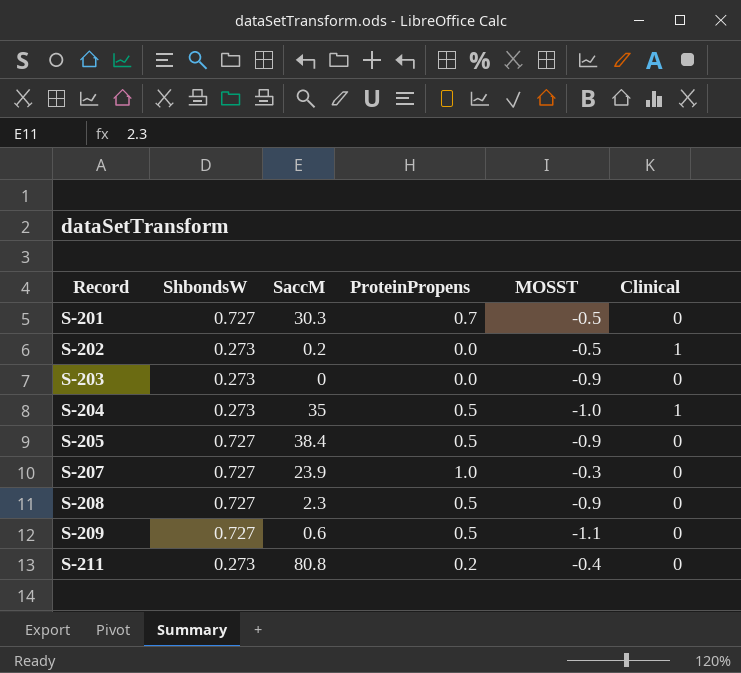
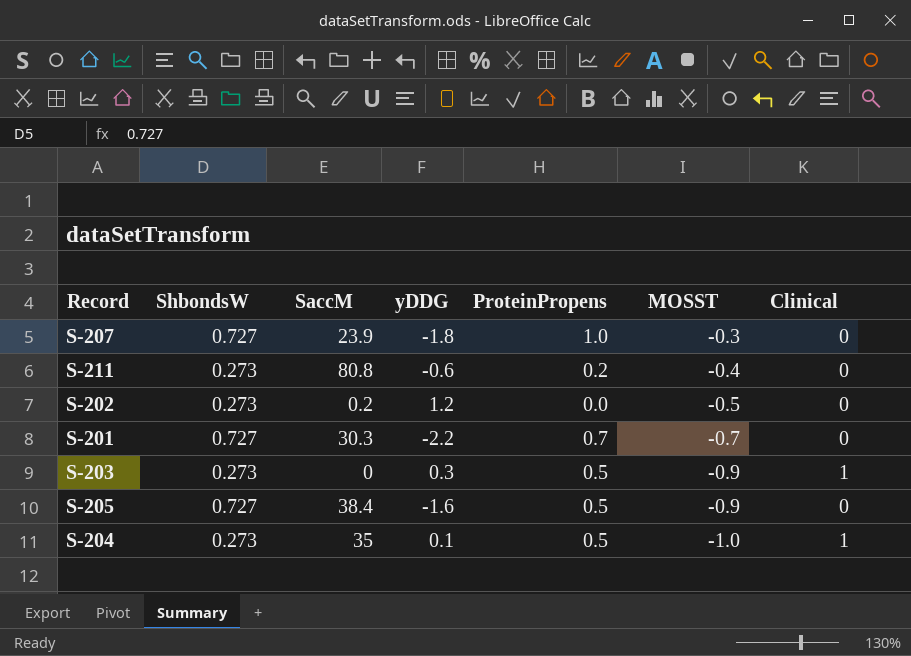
row order: Record ascending -> MOSST descending
column yDDG | position: none -> 4
row S-208: 0.727 | 2.3 | 0.5 | -0.9 | 0 -> none
row S-209: 0.727 | 0.6 | 0.5 | -1.1 | 0 -> none
S-202 | Clinical: 1 -> 0
S-201 | MOSST: -0.5 -> -0.7
S-203 | ProteinPropens: 0.0 -> 0.5
S-203 | Clinical: 0 -> 1

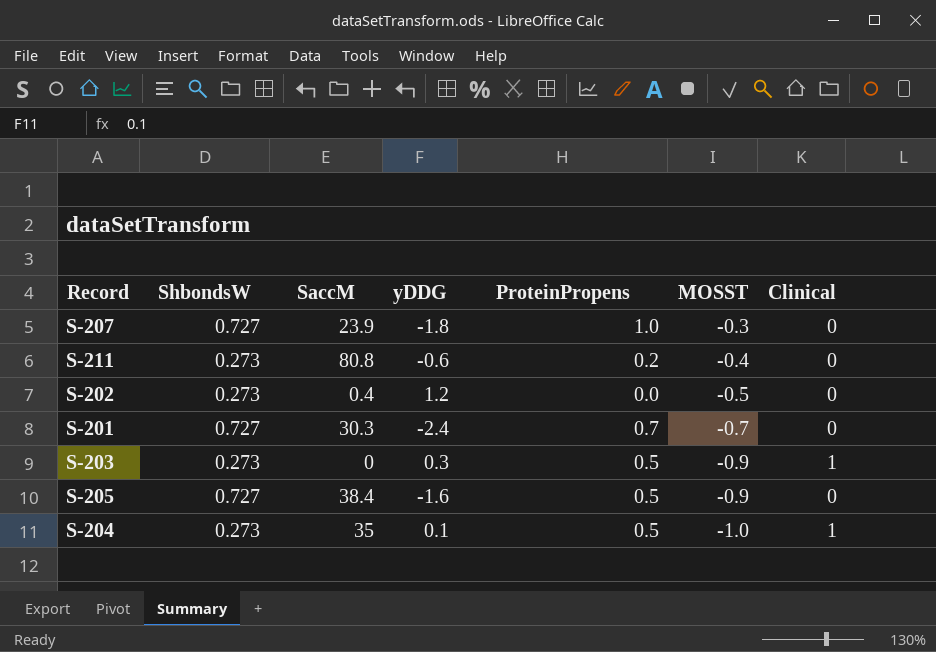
S-202 | SaccM: 0.2 -> 0.4
S-201 | yDDG: -2.2 -> -2.4

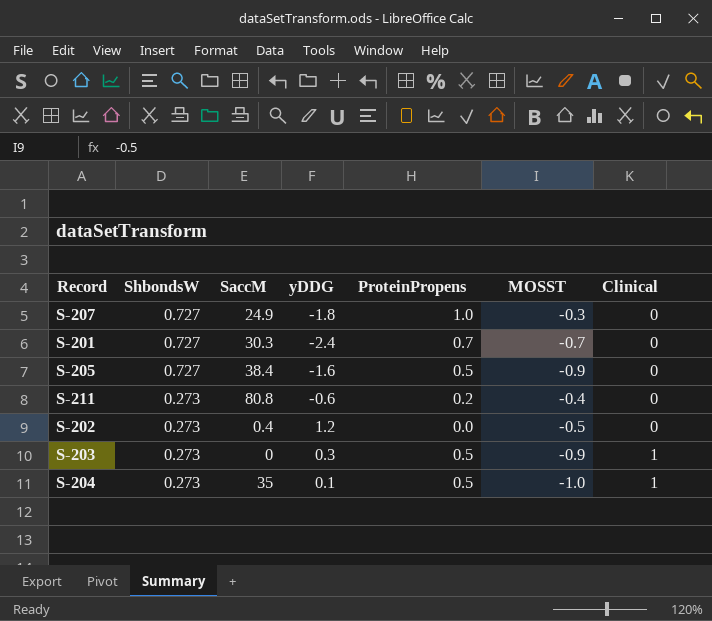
row order: MOSST descending -> ShbondsW descending
S-207 | SaccM: 23.9 -> 24.9

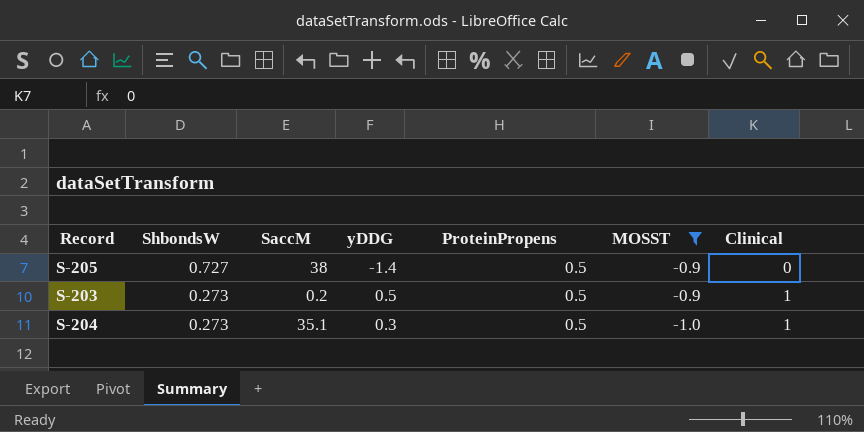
filter: none -> MOSST <= -0.9
S-205 | SaccM: 38.4 -> 38
S-205 | yDDG: -1.6 -> -1.4
S-203 | SaccM: 0 -> 0.2
S-203 | yDDG: 0.3 -> 0.5
S-204 | SaccM: 35 -> 35.1
S-204 | yDDG: 0.1 -> 0.3

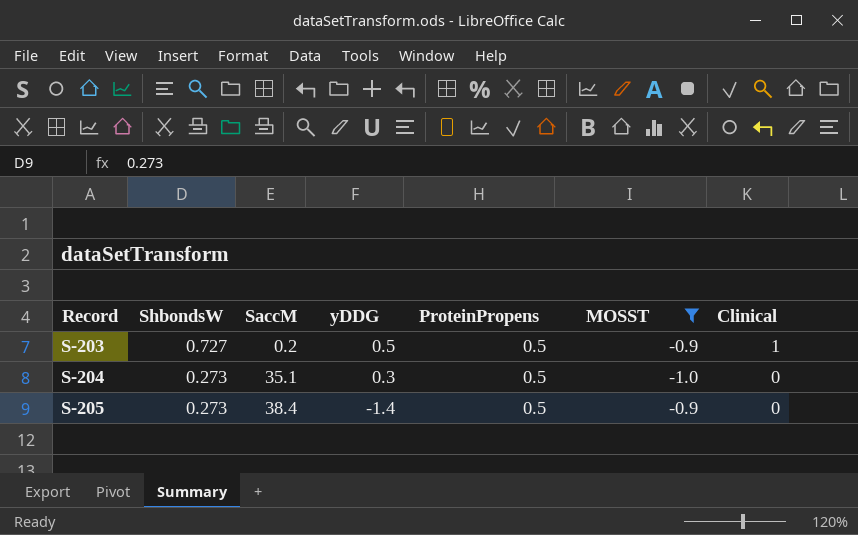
row order: ShbondsW descending -> Record ascending
S-203 | ShbondsW: 0.273 -> 0.727
S-204 | Clinical: 1 -> 0
S-205 | ShbondsW: 0.727 -> 0.273
S-205 | SaccM: 38 -> 38.4

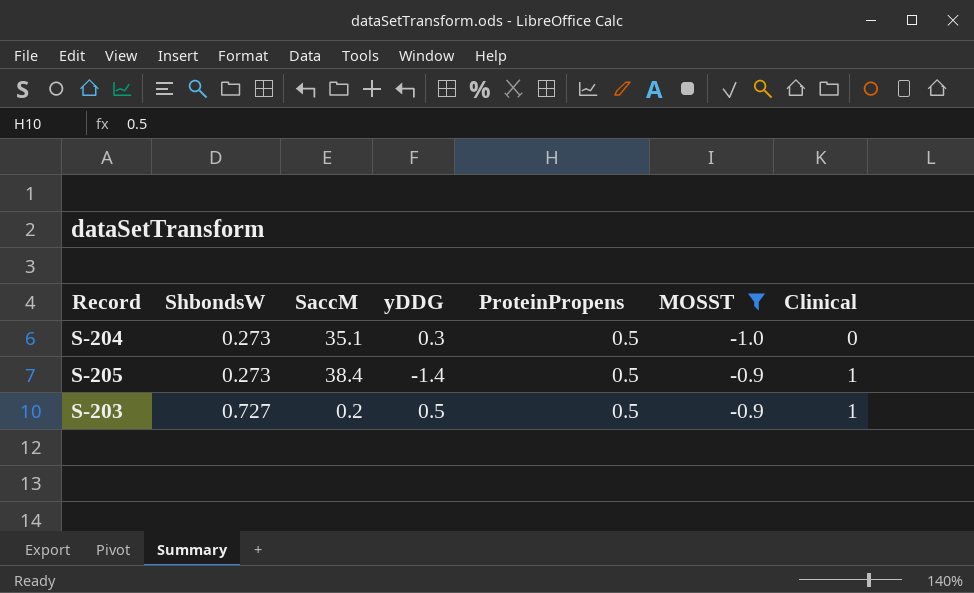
row order: Record ascending -> ShbondsW ascending
S-205 | Clinical: 0 -> 1

